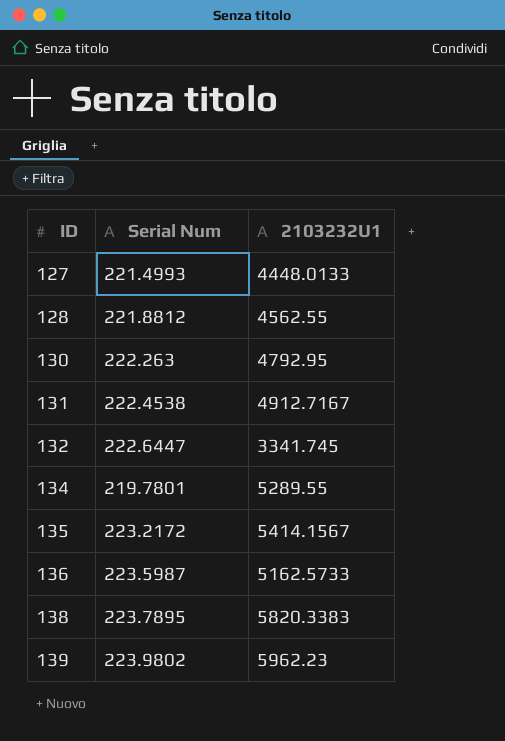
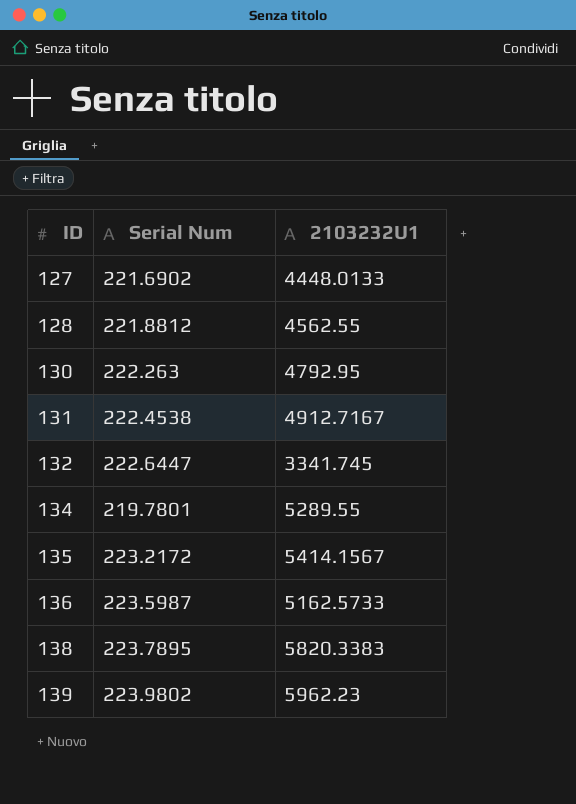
127 | Serial Num: 221.4993 -> 221.6902

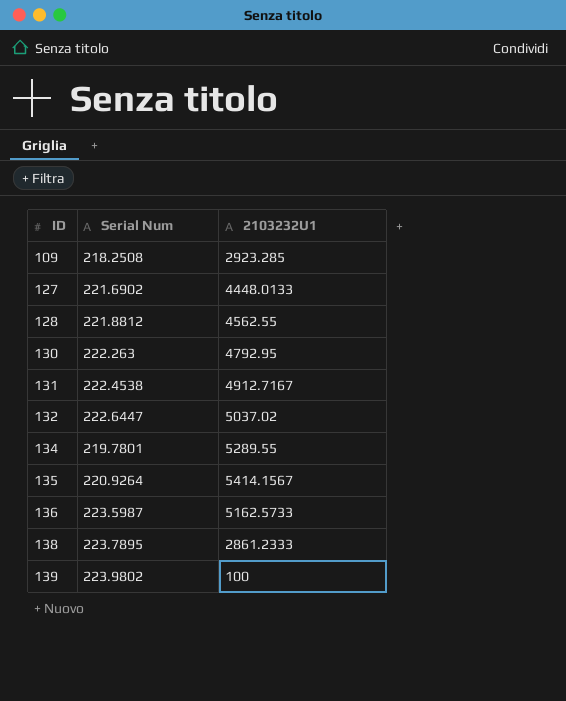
row 109: none -> 218.2508 | 2923.285
132 | 2103232U1: 3341.745 -> 5037.02
135 | Serial Num: 223.2172 -> 220.9264
138 | 2103232U1: 5820.3383 -> 2861.2333
139 | 2103232U1: 5962.23 -> 100

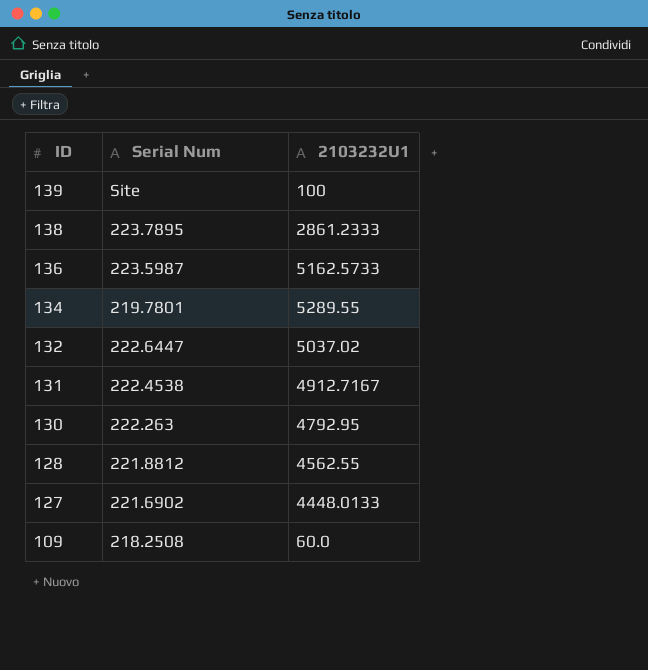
row order: ID ascending -> ID descending
row 135: 220.9264 | 5414.1567 -> none
139 | Serial Num: 223.9802 -> Site
109 | 2103232U1: 2923.285 -> 60.0

